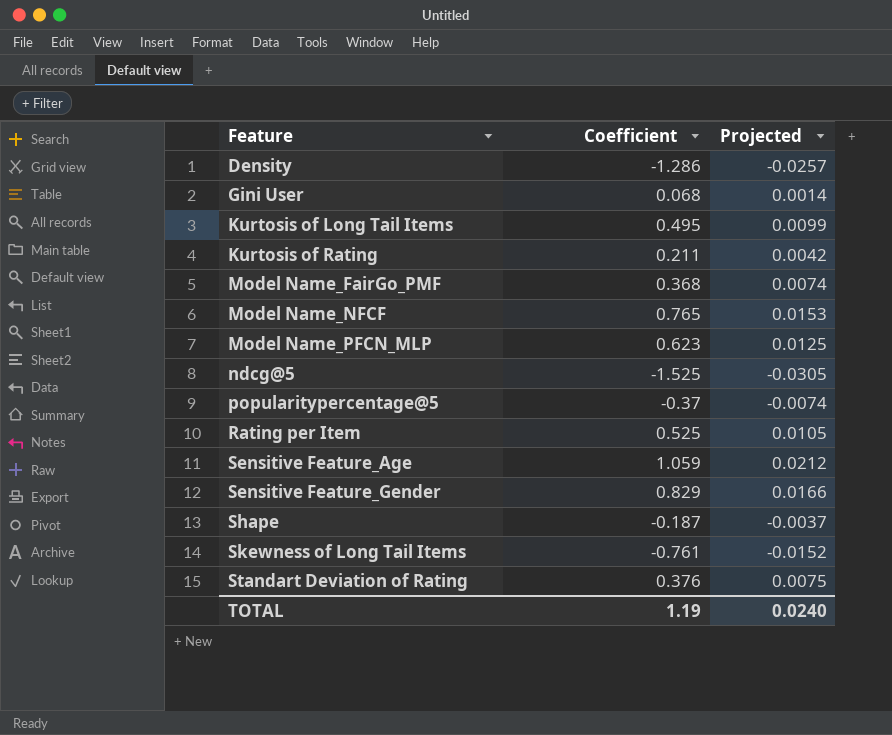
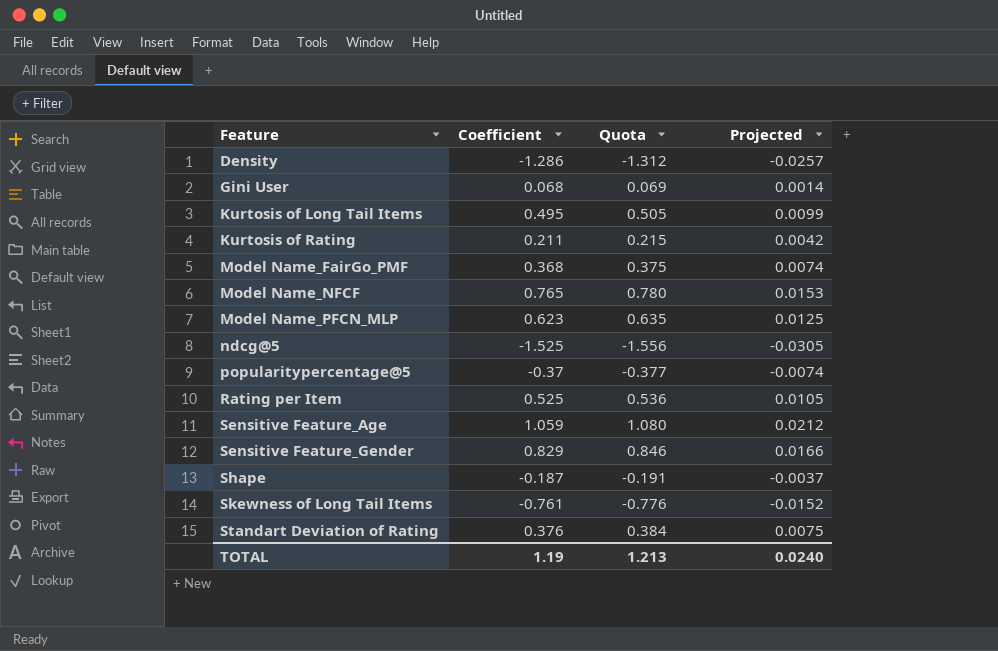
column Quota | formula: none -> [Coefficient] * 1.02

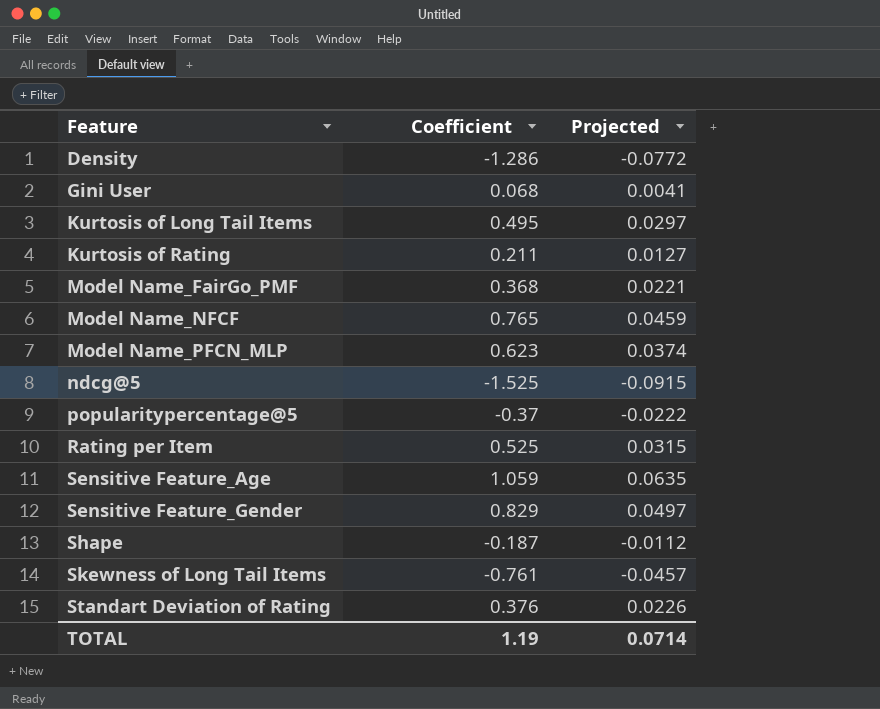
column Quota | formula: [Coefficient] * 1.02 -> none
column Projected | formula: [Coefficient] * 0.02 -> [Coefficient] * 0.06
TOTAL | Projected: 0.0240 -> 0.0714

